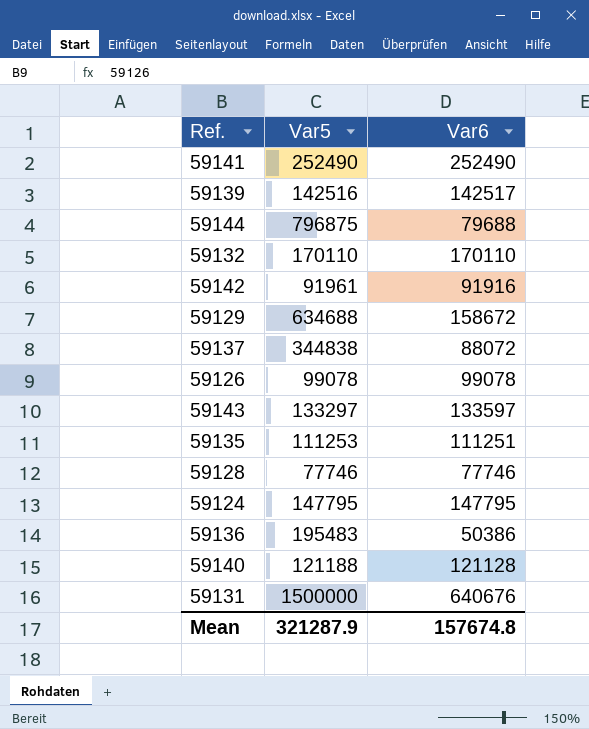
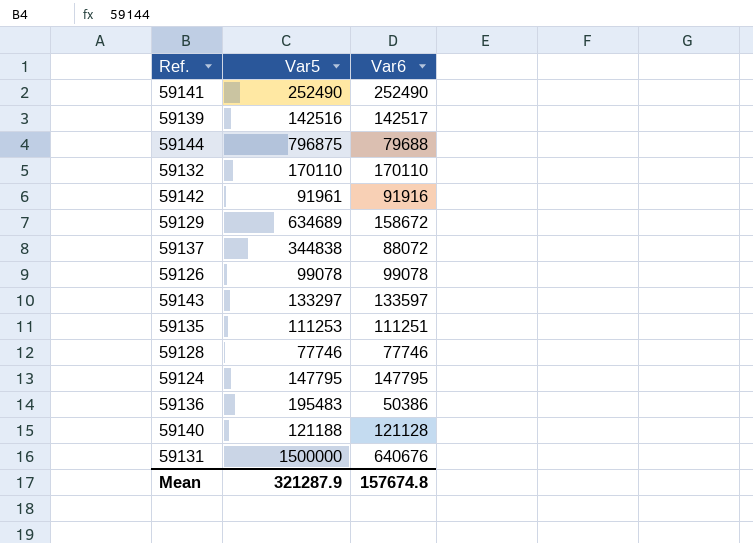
59129 | Var5: 634688 -> 634689

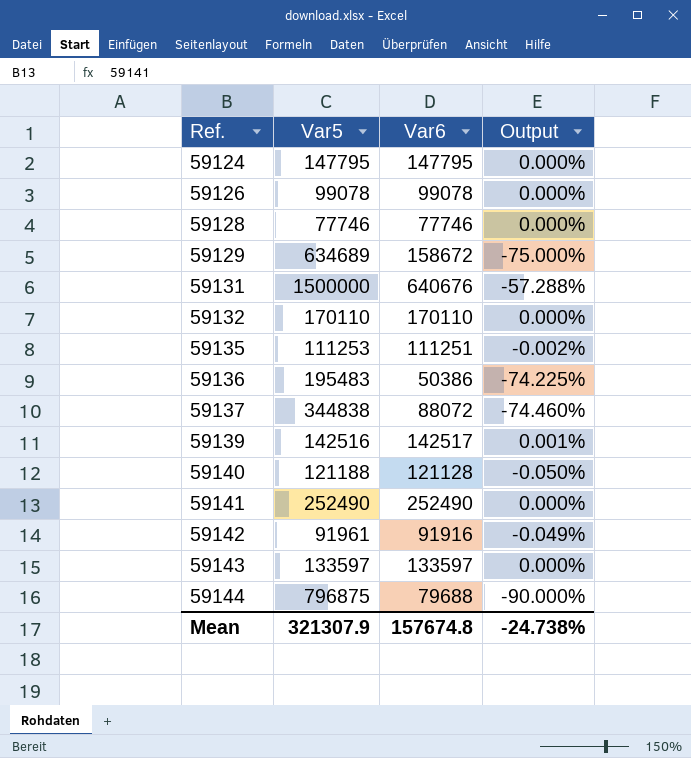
row order: none -> Ref. ascending
column Output | formula: none -> ([Var6] - [Var5]) / [Var5]
59143 | Var5: 133297 -> 133597
Mean | Var5: 321287.9 -> 321307.9

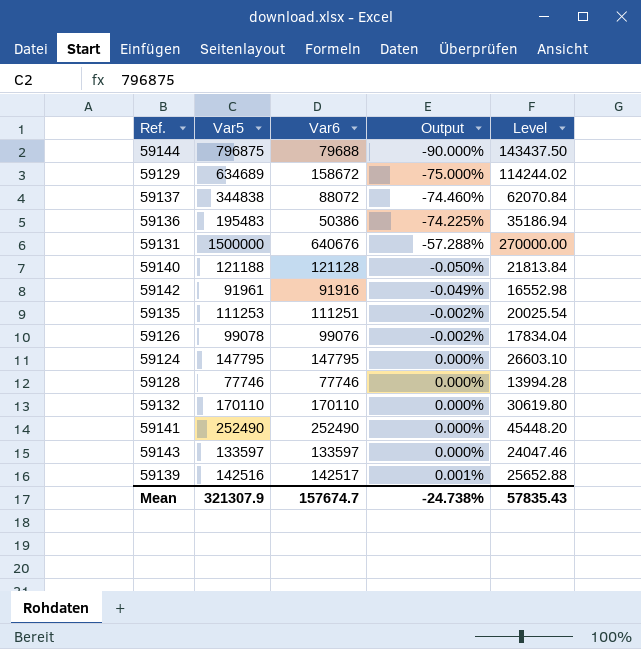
row order: Ref. ascending -> Output ascending
column Level | formula: none -> [Var5] * 0.18
59126 | Var6: 99078 -> 99076
59126 | Output: 0.000% -> -0.002%
Mean | Var6: 157674.8 -> 157674.7

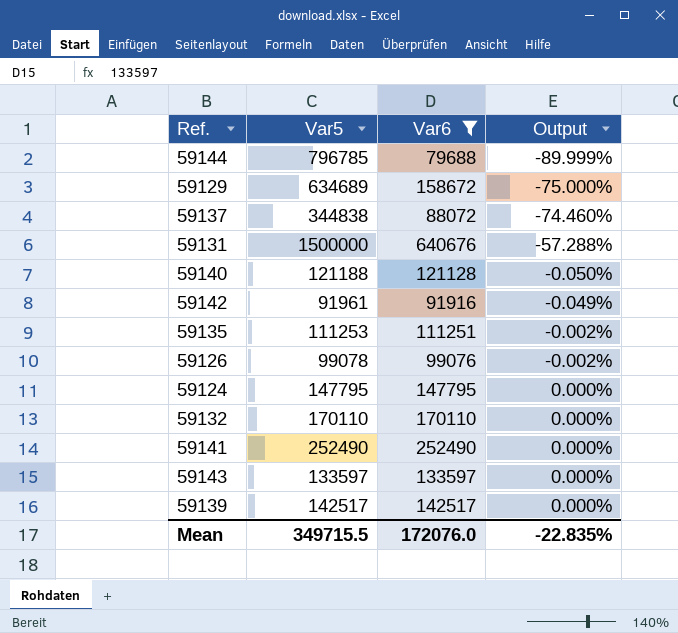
filter: none -> Var6 >= 79688
column Level | formula: [Var5] * 0.18 -> none
59144 | Var5: 796875 -> 796785
59144 | Output: -90.000% -> -89.999%
59139 | Var5: 142516 -> 142517
59139 | Output: 0.001% -> 0.000%
Mean | Var5: 321307.9 -> 349715.5
Mean | Var6: 157674.7 -> 172076.0
Mean | Output: -24.738% -> -22.835%

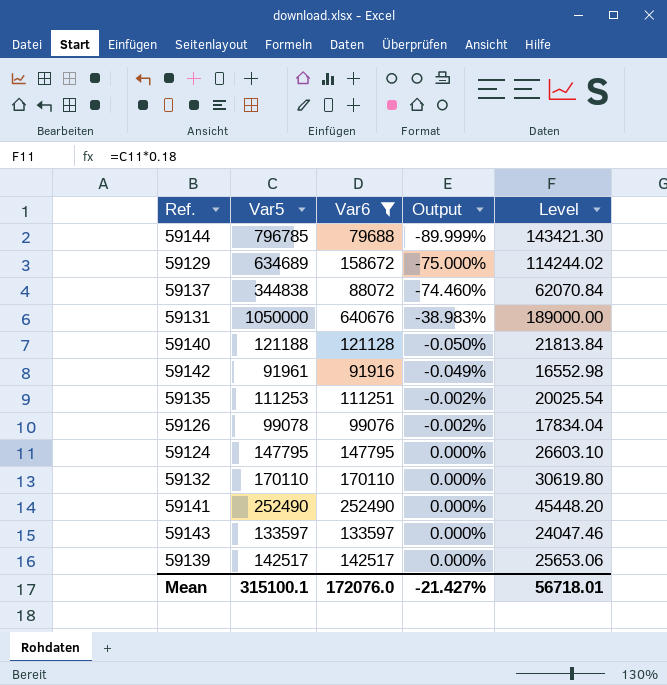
column Level | formula: none -> [Var5] * 0.18
59131 | Var5: 1500000 -> 1050000
59131 | Output: -57.288% -> -38.983%
Mean | Var5: 349715.5 -> 315100.1
Mean | Output: -22.835% -> -21.427%

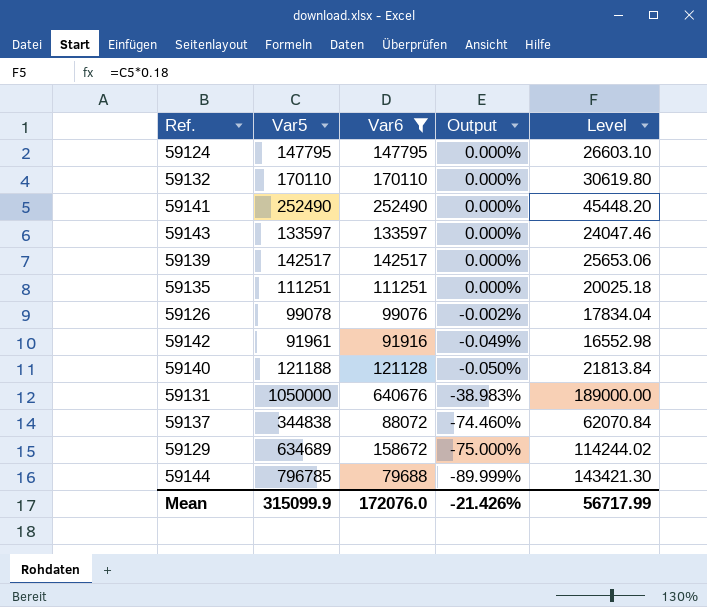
row order: Output ascending -> Output descending
59135 | Var5: 111253 -> 111251
59135 | Output: -0.002% -> 0.000%
59135 | Level: 20025.54 -> 20025.18
Mean | Var5: 315100.1 -> 315099.9
Mean | Output: -21.427% -> -21.426%
Mean | Level: 56718.01 -> 56717.99

